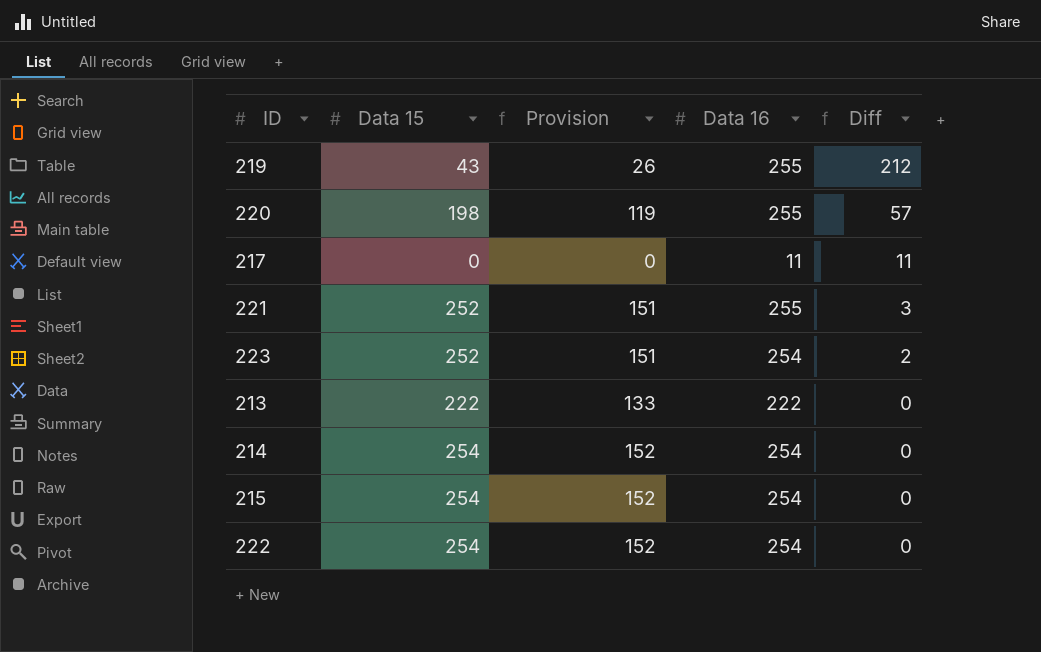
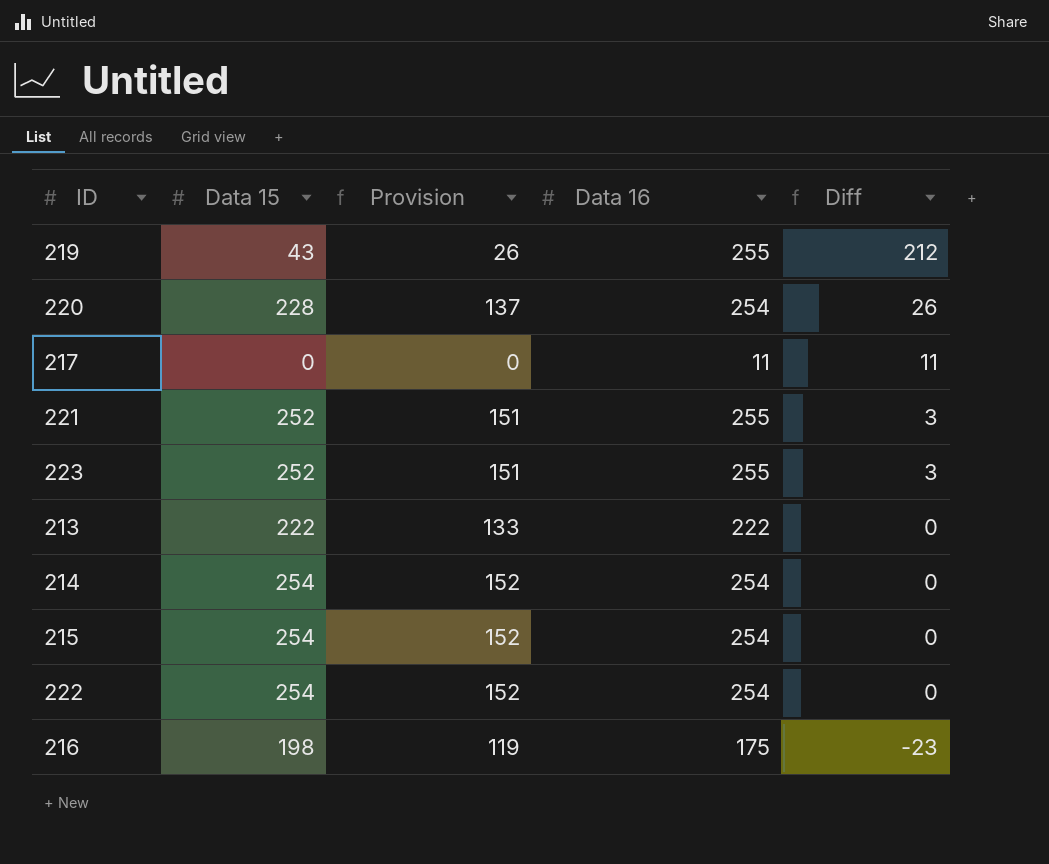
220 | Data 15: 198 -> 228
220 | Provision: 119 -> 137
220 | Data 16: 255 -> 254
220 | Diff: 57 -> 26
223 | Data 16: 254 -> 255
223 | Diff: 2 -> 3
row 216: none -> 198 | 119 | 175 | -23

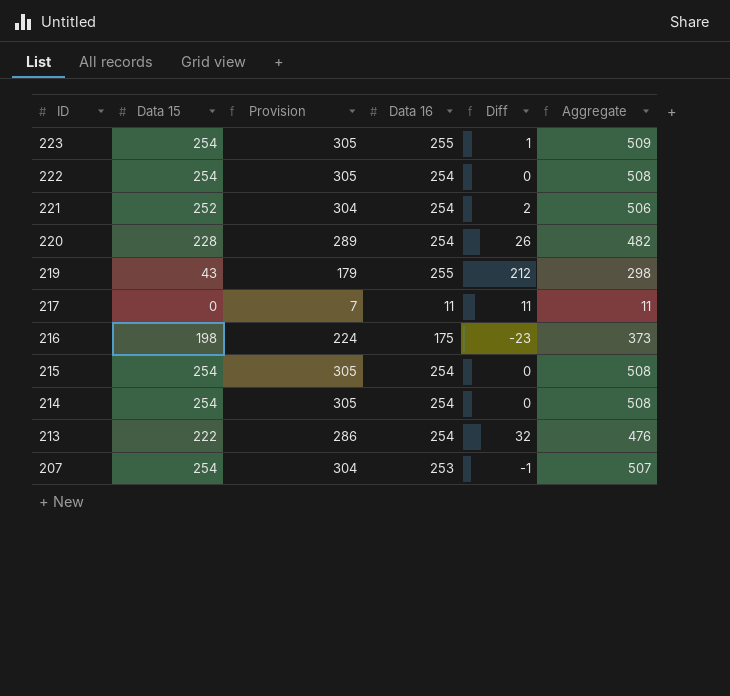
row order: Diff descending -> ID descending
column Provision | formula: [Data 15] * 0.6 -> [Aggregate] * 0.6
column Aggregate | formula: none -> [Data 15] + [Data 16]
223 | Data 15: 252 -> 254
223 | Diff: 3 -> 1
221 | Data 16: 255 -> 254
221 | Diff: 3 -> 2
213 | Data 16: 222 -> 254
213 | Diff: 0 -> 32
row 207: none -> 254 | 304 | 253 | -1 | 507

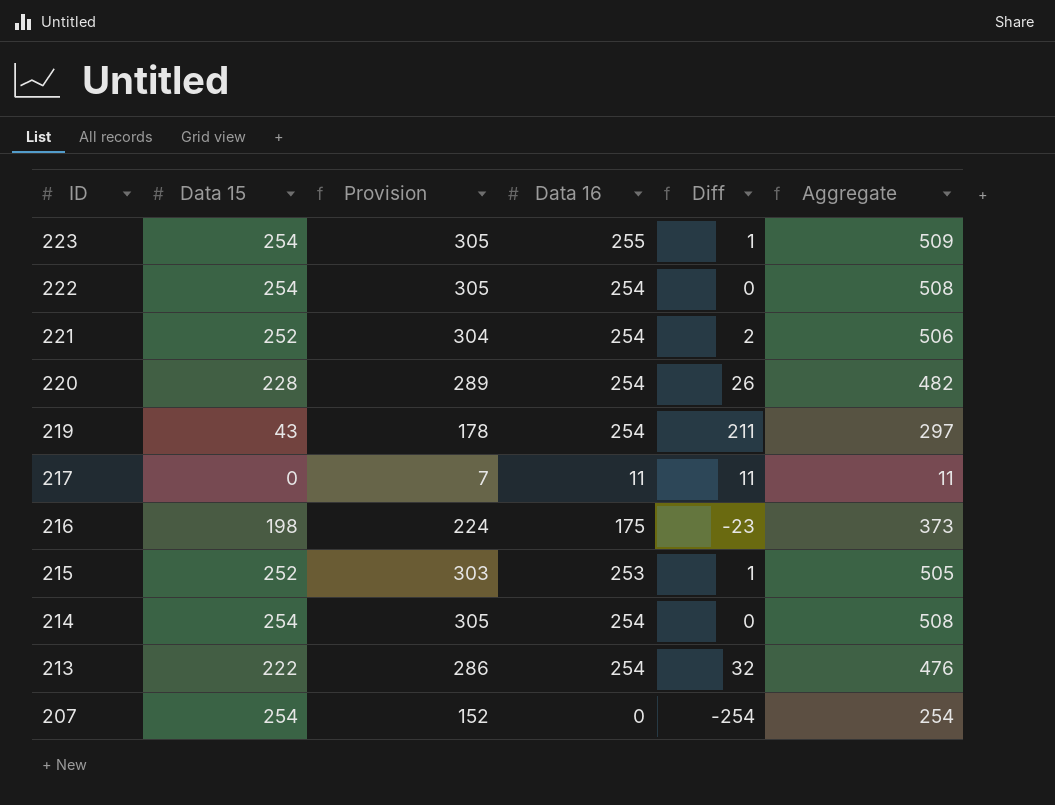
219 | Provision: 179 -> 178
219 | Data 16: 255 -> 254
219 | Diff: 212 -> 211
219 | Aggregate: 298 -> 297
215 | Data 15: 254 -> 252
215 | Provision: 305 -> 303
215 | Data 16: 254 -> 253
215 | Diff: 0 -> 1
215 | Aggregate: 508 -> 505
207 | Provision: 304 -> 152
207 | Data 16: 253 -> 0
207 | Diff: -1 -> -254
207 | Aggregate: 507 -> 254

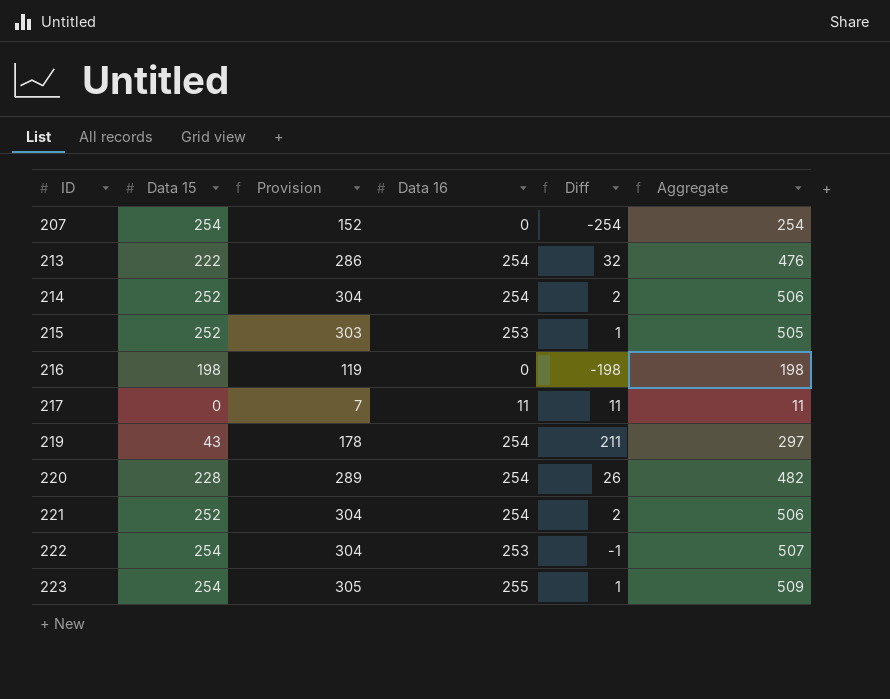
row order: ID descending -> ID ascending
214 | Data 15: 254 -> 252
214 | Provision: 305 -> 304
214 | Diff: 0 -> 2
214 | Aggregate: 508 -> 506
216 | Provision: 224 -> 119
216 | Data 16: 175 -> 0
216 | Diff: -23 -> -198
216 | Aggregate: 373 -> 198
222 | Provision: 305 -> 304
222 | Data 16: 254 -> 253
222 | Diff: 0 -> -1
222 | Aggregate: 508 -> 507

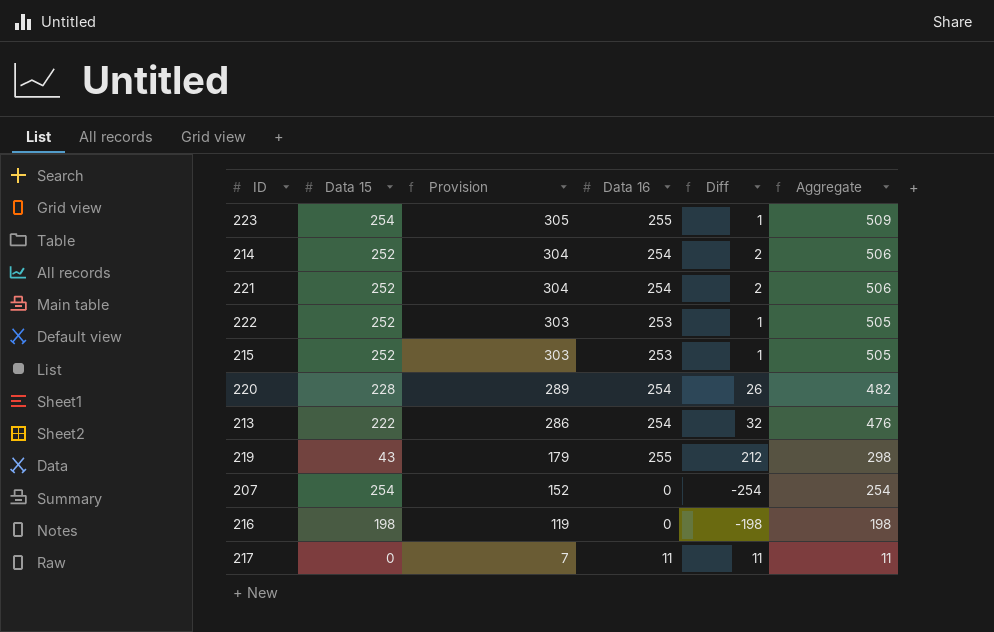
row order: ID ascending -> Provision descending
222 | Data 15: 254 -> 252
222 | Provision: 304 -> 303
222 | Diff: -1 -> 1
222 | Aggregate: 507 -> 505
219 | Provision: 178 -> 179
219 | Data 16: 254 -> 255
219 | Diff: 211 -> 212
219 | Aggregate: 297 -> 298

